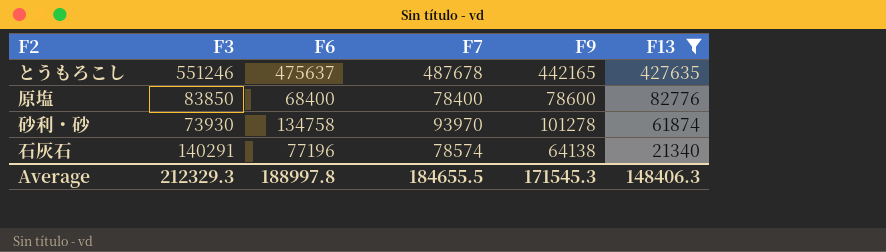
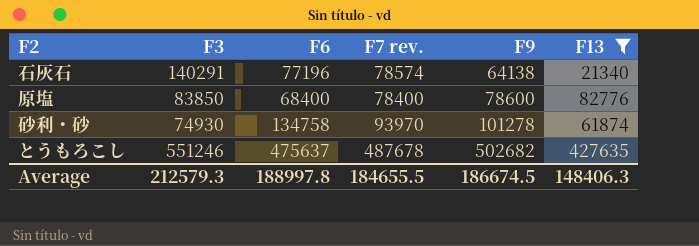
row order: F13 descending -> F9 ascending
column name: F7 -> F7 rev.
砂利・砂 | F3: 73930 -> 74930
とうもろこし | F9: 442165 -> 502682
Average | F3: 212329.3 -> 212579.3
Average | F9: 171545.3 -> 186674.5

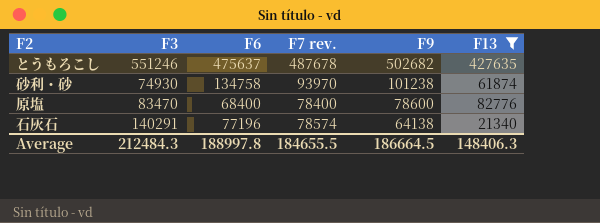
row order: F9 ascending -> F9 descending
砂利・砂 | F9: 101278 -> 101238
原塩 | F3: 83850 -> 83470
Average | F3: 212579.3 -> 212484.3
Average | F9: 186674.5 -> 186664.5

